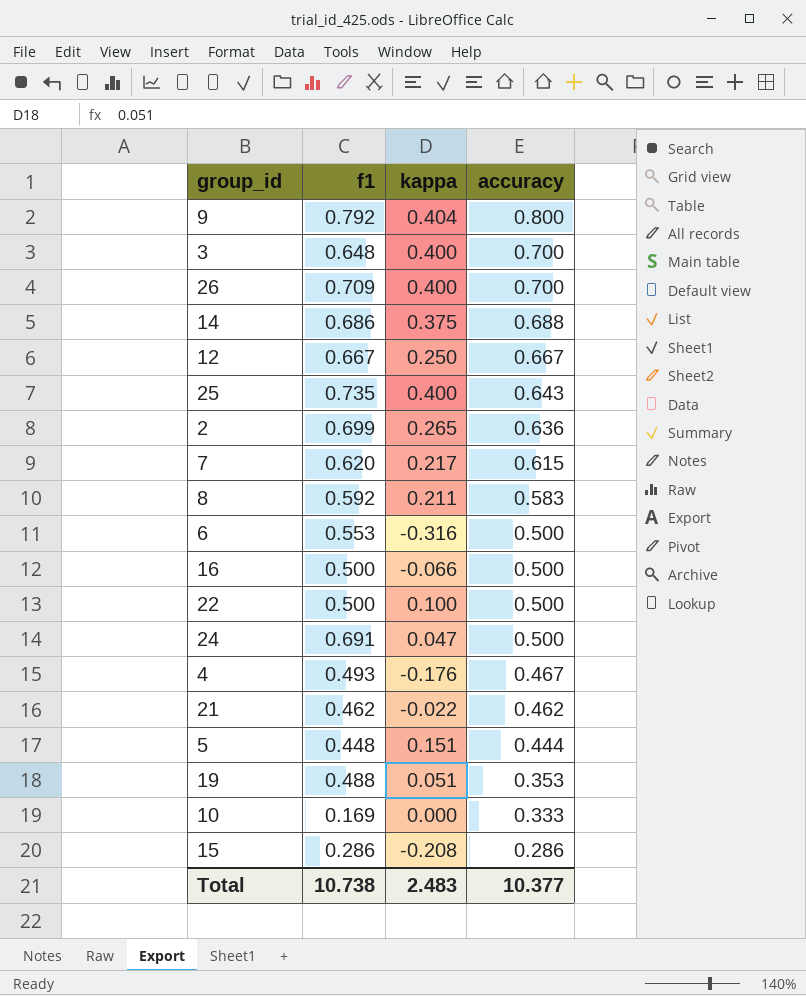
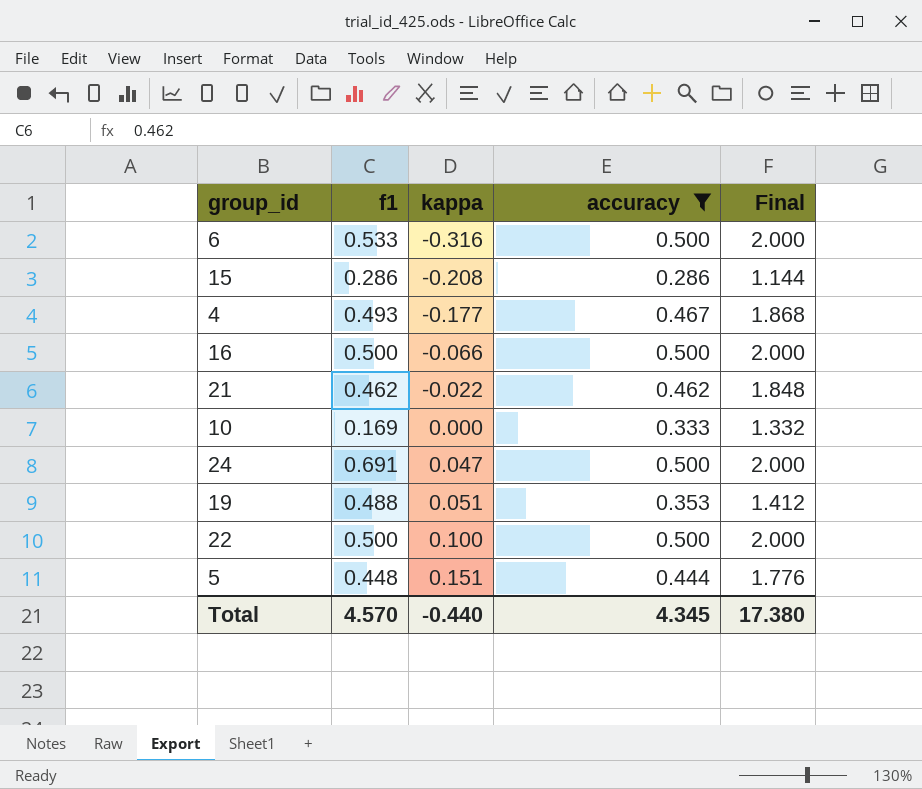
filter: none -> accuracy <= 0.500
row order: accuracy descending -> kappa ascending
column Final | formula: none -> [accuracy] * 4
6 | f1: 0.553 -> 0.533
4 | kappa: -0.176 -> -0.177
Total | f1: 10.738 -> 4.570
Total | kappa: 2.483 -> -0.440
Total | accuracy: 10.377 -> 4.345

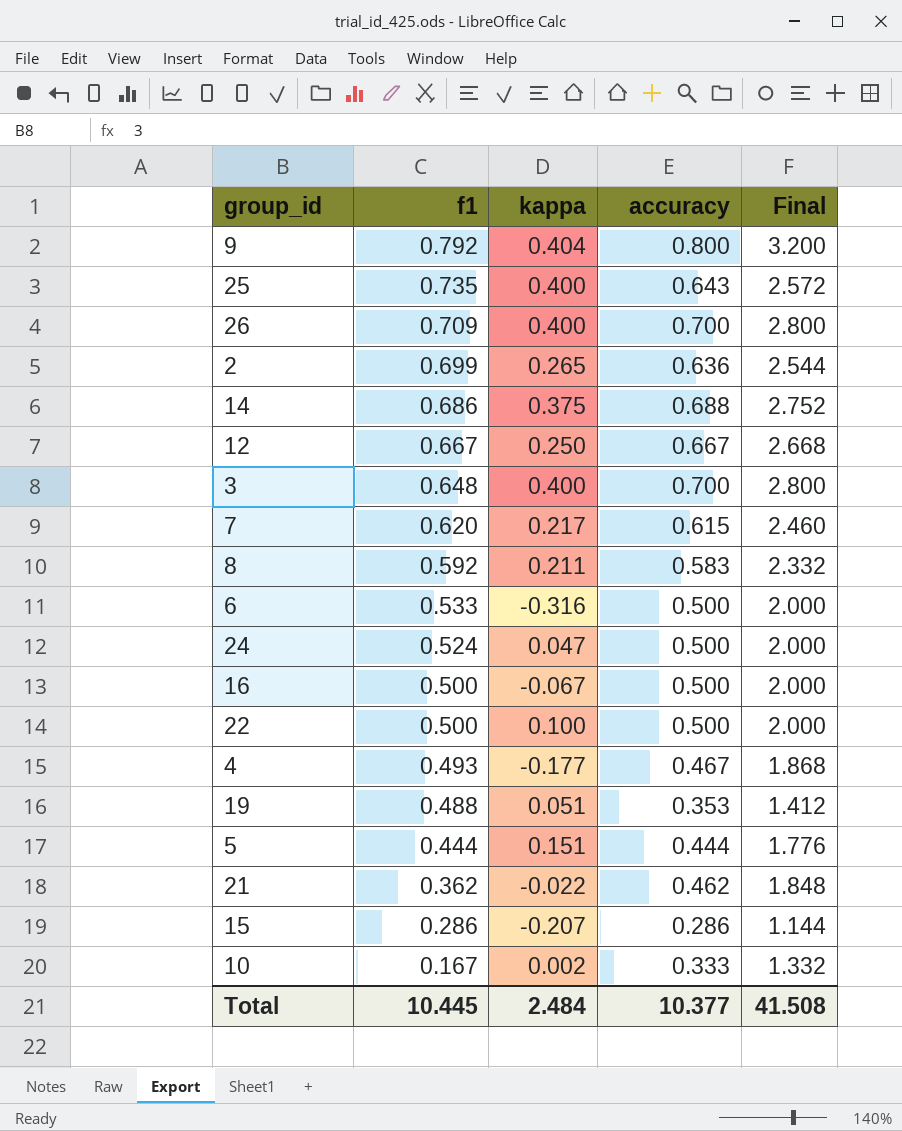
filter: accuracy <= 0.500 -> none
row order: kappa ascending -> f1 descending
24 | f1: 0.691 -> 0.524
16 | kappa: -0.066 -> -0.067
5 | f1: 0.448 -> 0.444
21 | f1: 0.462 -> 0.362
15 | kappa: -0.208 -> -0.207
10 | f1: 0.169 -> 0.167
10 | kappa: 0.000 -> 0.002
Total | f1: 4.570 -> 10.445
Total | kappa: -0.440 -> 2.484
Total | accuracy: 4.345 -> 10.377
Total | Final: 17.380 -> 41.508

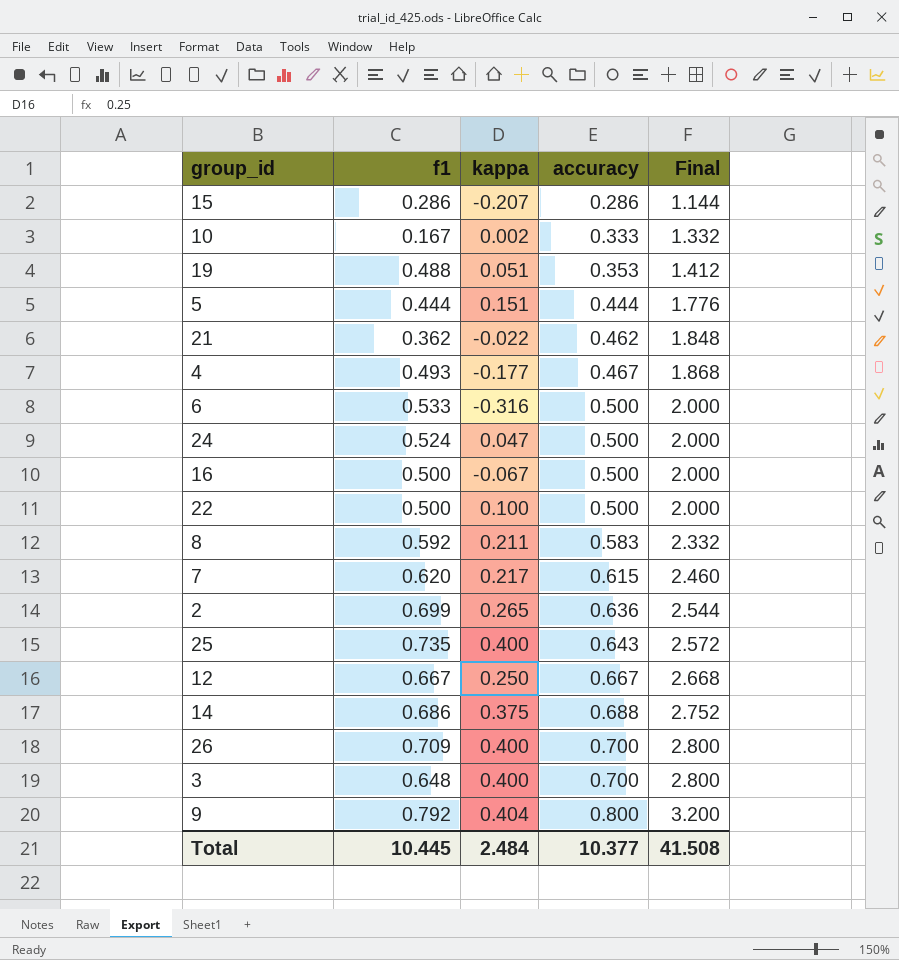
row order: f1 descending -> accuracy ascending

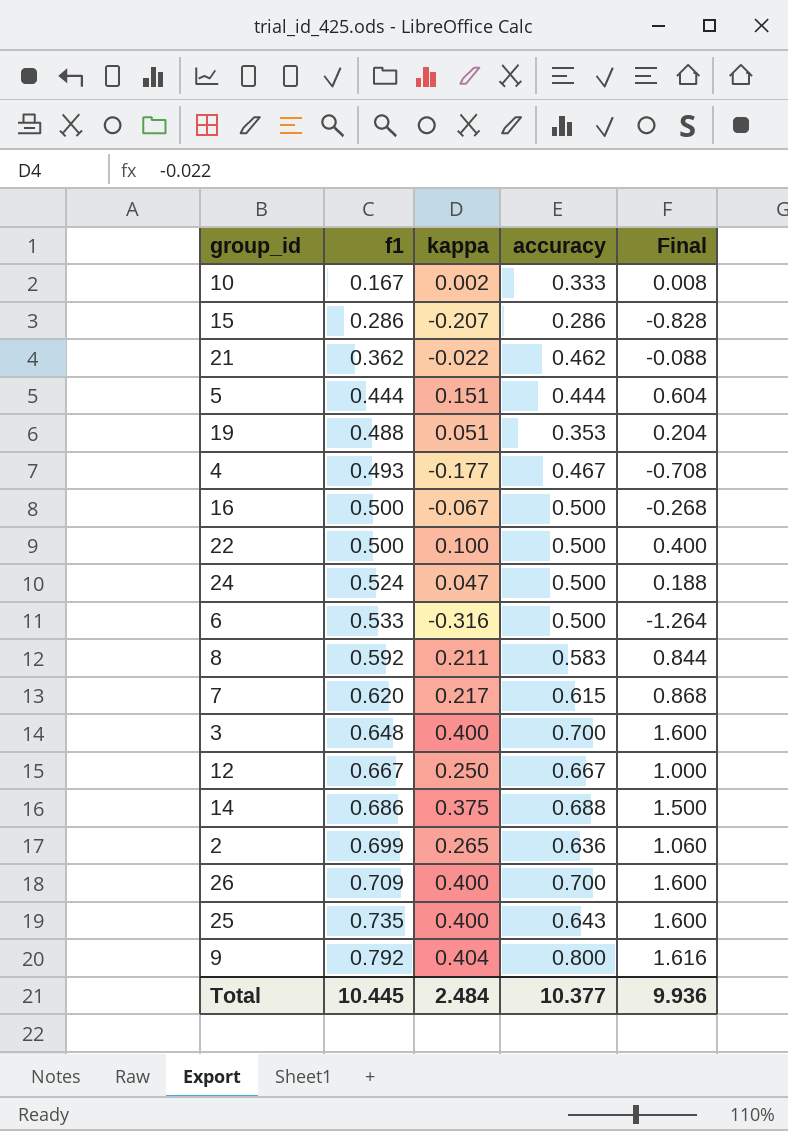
row order: accuracy ascending -> f1 ascending
column Final | formula: [accuracy] * 4 -> [kappa] * 4
Total | Final: 41.508 -> 9.936

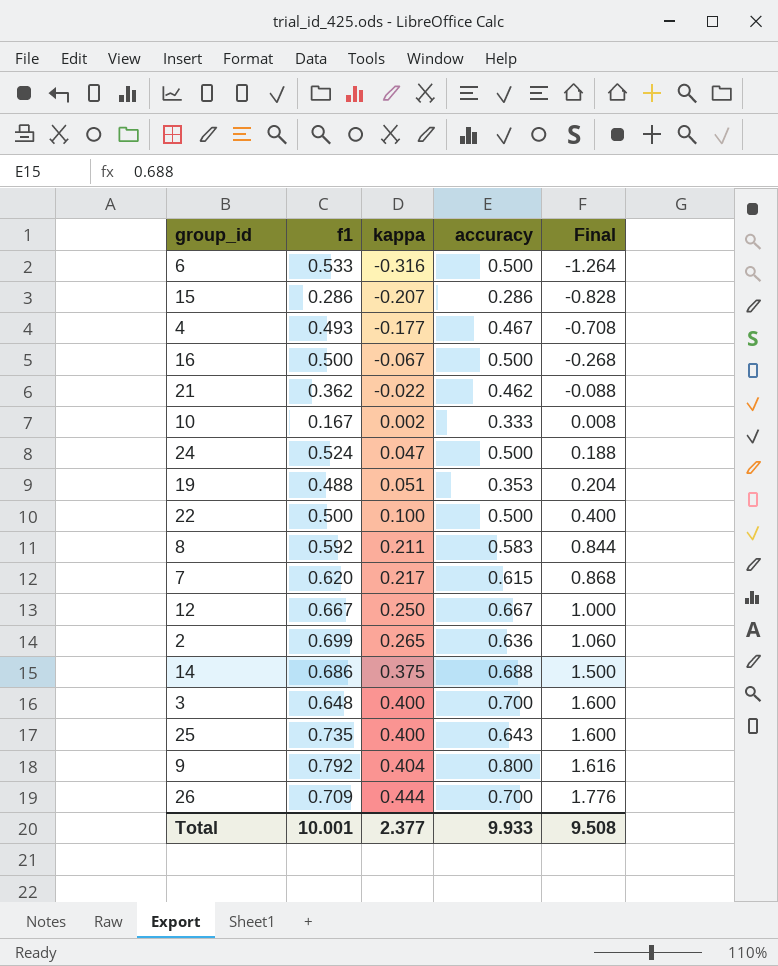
row order: f1 ascending -> kappa ascending
row 5: 0.444 | 0.151 | 0.444 | 0.604 -> none
26 | kappa: 0.400 -> 0.444
26 | Final: 1.600 -> 1.776
Total | f1: 10.445 -> 10.001
Total | kappa: 2.484 -> 2.377
Total | accuracy: 10.377 -> 9.933
Total | Final: 9.936 -> 9.508

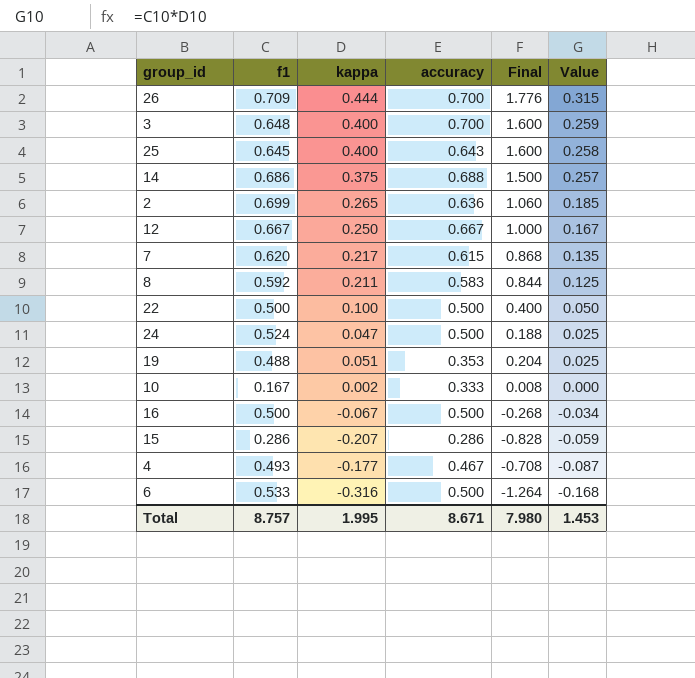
row order: kappa ascending -> Value descending
column Value | formula: none -> [f1] * [kappa]
row 21: 0.362 | -0.022 | 0.462 | -0.088 -> none
row 9: 0.792 | 0.404 | 0.800 | 1.616 -> none
25 | f1: 0.735 -> 0.645
Total | f1: 10.001 -> 8.757
Total | kappa: 2.377 -> 1.995
Total | accuracy: 9.933 -> 8.671
Total | Final: 9.508 -> 7.980

